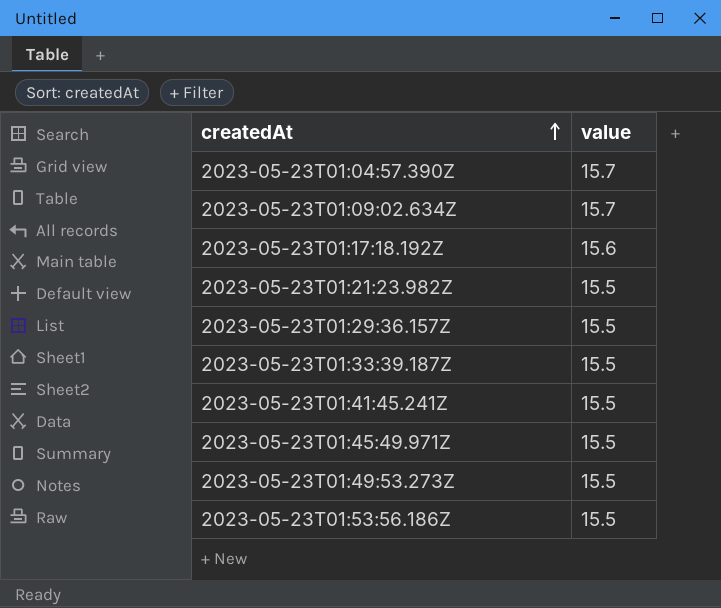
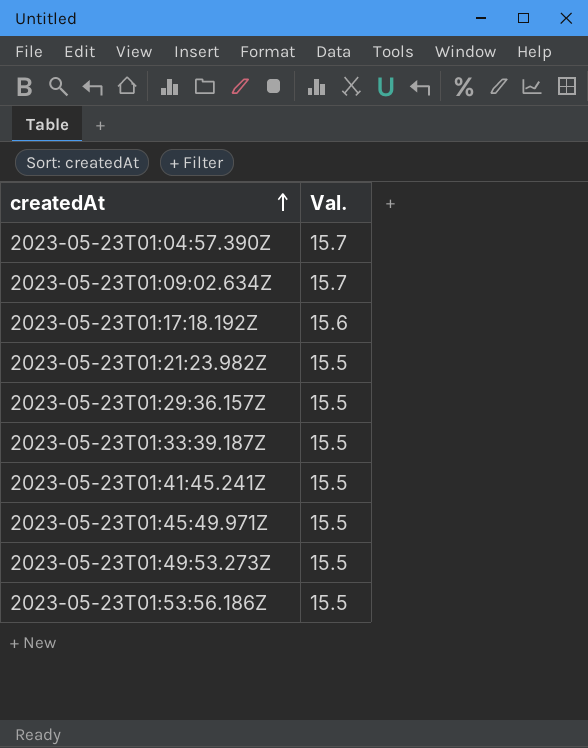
column name: value -> Val.

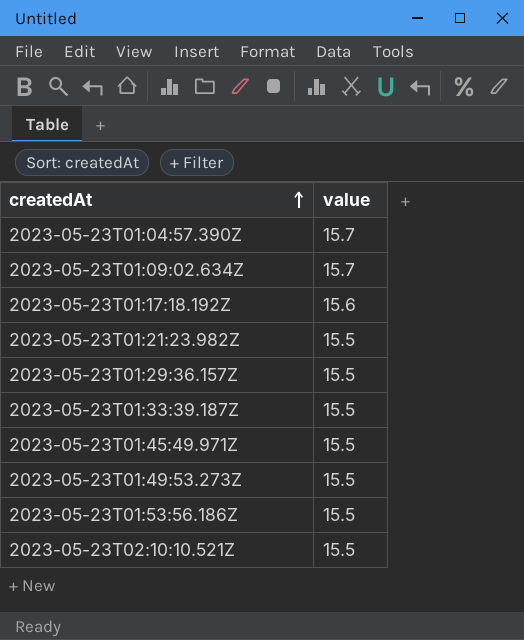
column name: Val. -> value
row 2023-05-23T01:41:45.241Z: 15.5 -> none
row 2023-05-23T02:10:10.521Z: none -> 15.5

